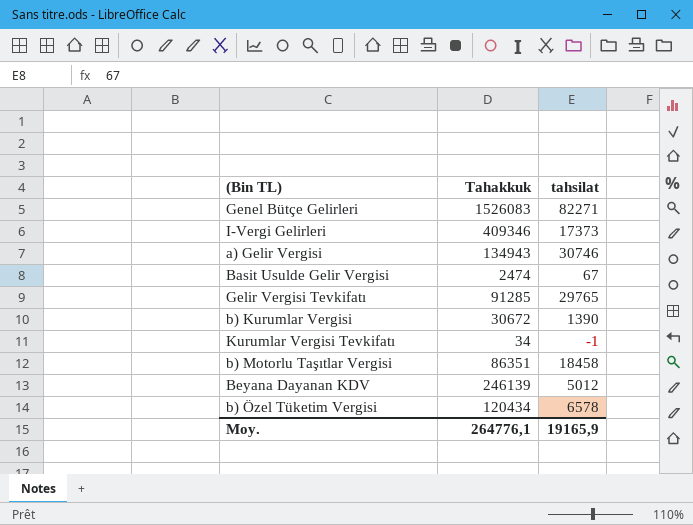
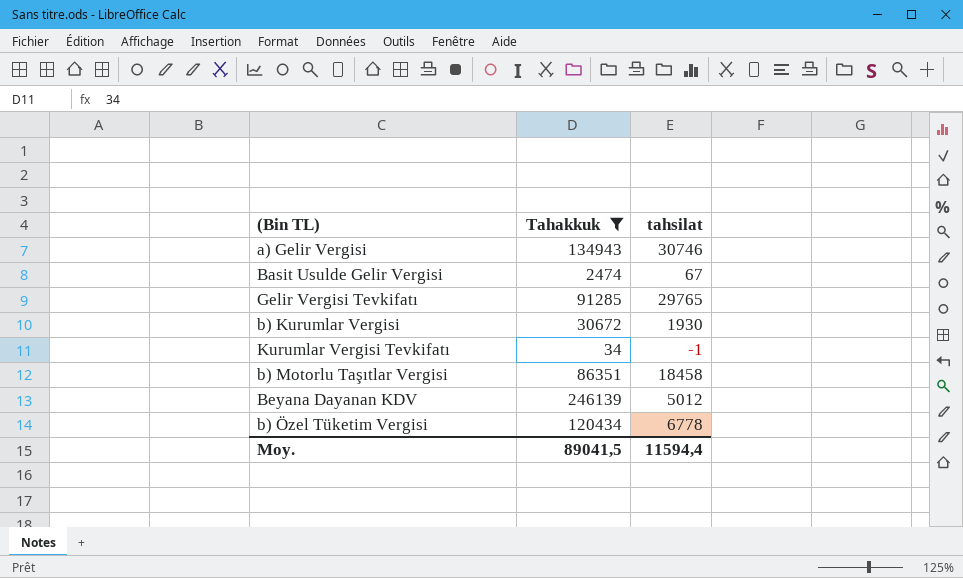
filter: none -> Tahakkuk <= 246139
b) Kurumlar Vergisi | tahsilat: 1390 -> 1930
b) Özel Tüketim Vergisi | tahsilat: 6578 -> 6778
Moy. | Tahakkuk: 264776,1 -> 89041,5
Moy. | tahsilat: 19165,9 -> 11594,4

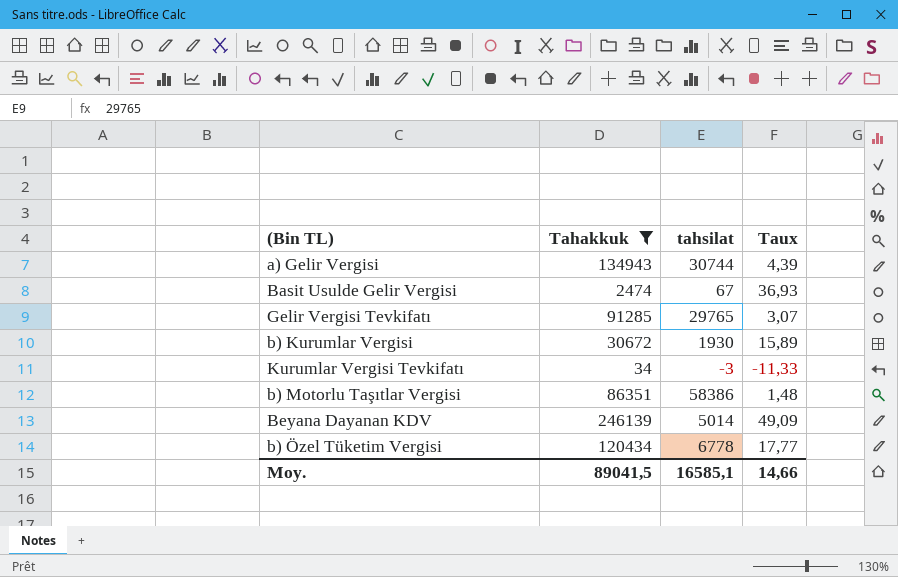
column Taux | formula: none -> [Tahakkuk] / [tahsilat]
a) Gelir Vergisi | tahsilat: 30746 -> 30744
Kurumlar Vergisi Tevkifatı | tahsilat: -1 -> -3
b) Motorlu Taşıtlar Vergisi | tahsilat: 18458 -> 58386
Beyana Dayanan KDV | tahsilat: 5012 -> 5014
Moy. | tahsilat: 11594,4 -> 16585,1

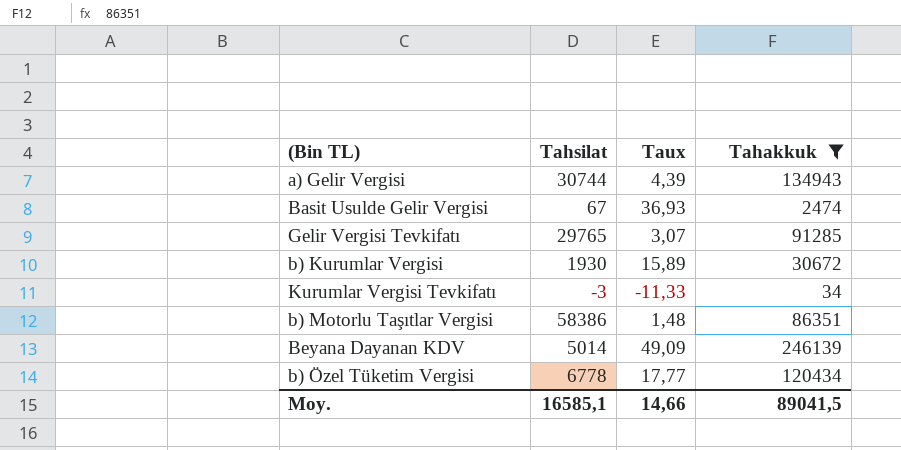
column name: tahsilat -> Tahsilat
column Tahakkuk | position: 2 -> 4

